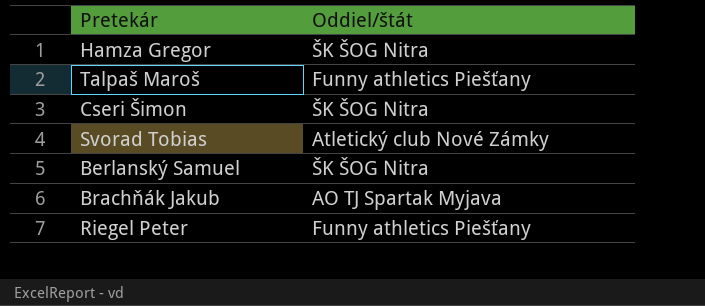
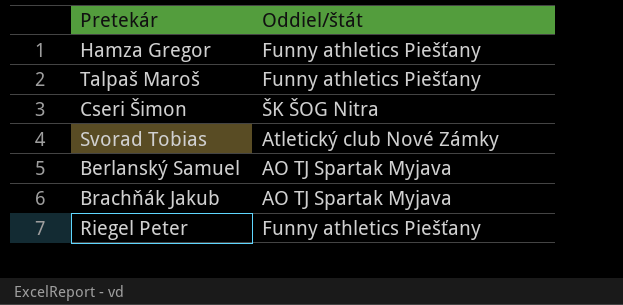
Hamza Gregor | Oddiel/štát: ŠK ŠOG Nitra -> Funny athletics Piešťany
Berlanský Samuel | Oddiel/štát: ŠK ŠOG Nitra -> AO TJ Spartak Myjava

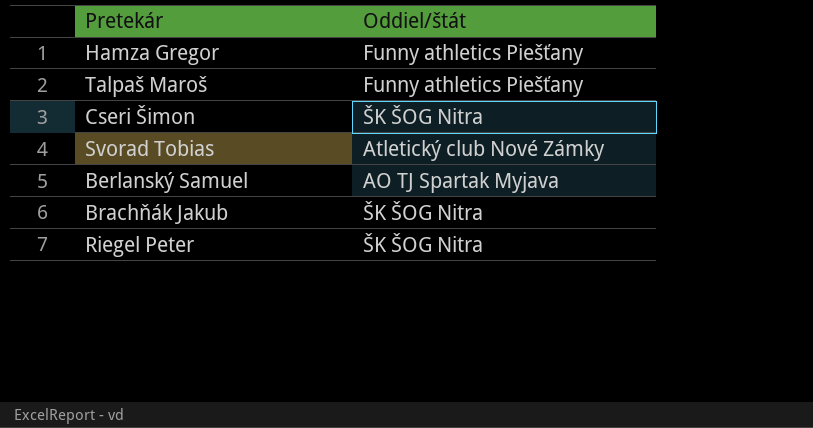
Brachňák Jakub | Oddiel/štát: AO TJ Spartak Myjava -> ŠK ŠOG Nitra
Riegel Peter | Oddiel/štát: Funny athletics Piešťany -> ŠK ŠOG Nitra

